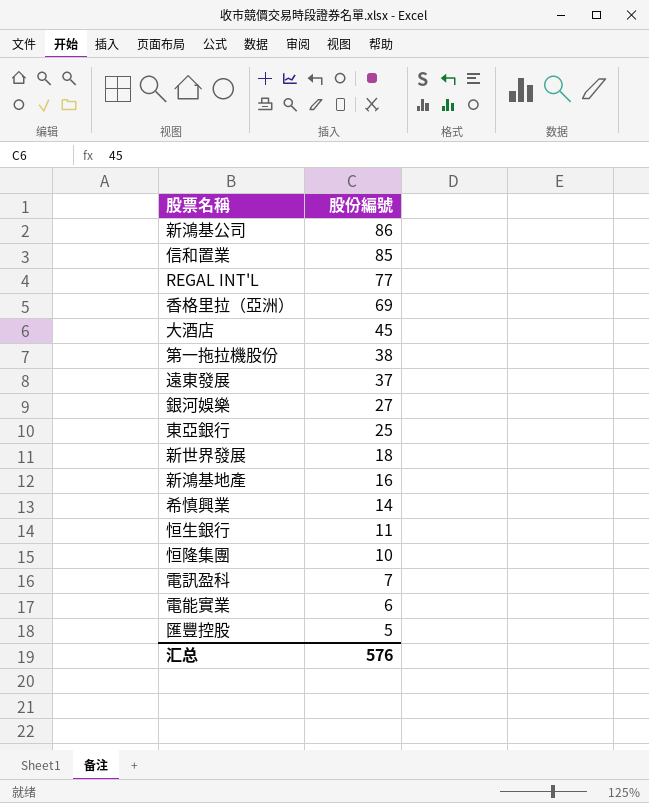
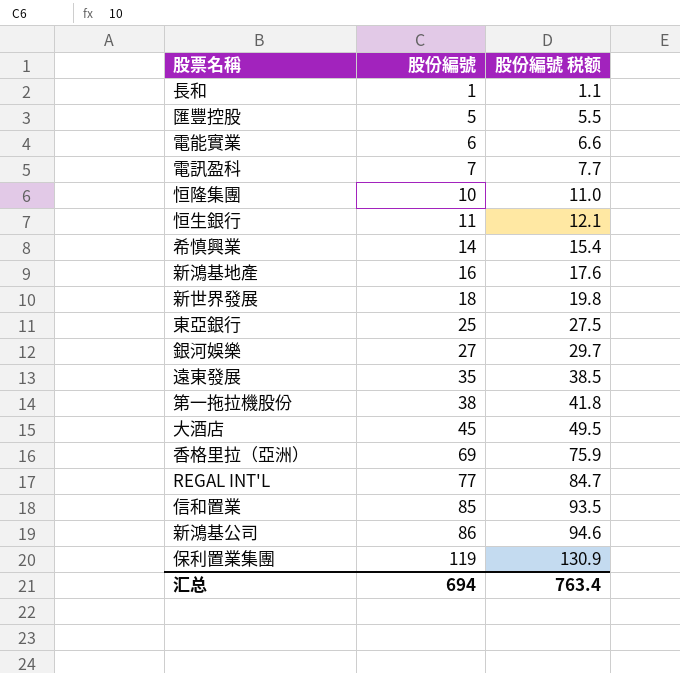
row order: 股份編號 descending -> 股份編號 ascending
column 股份編號 税额 | formula: none -> [股份編號] * 1.1
row 長和: none -> 1 | 1.1
遠東發展 | 股份編號: 37 -> 35
row 保利置業集團: none -> 119 | 130.9
汇总 | 股份編號: 576 -> 694

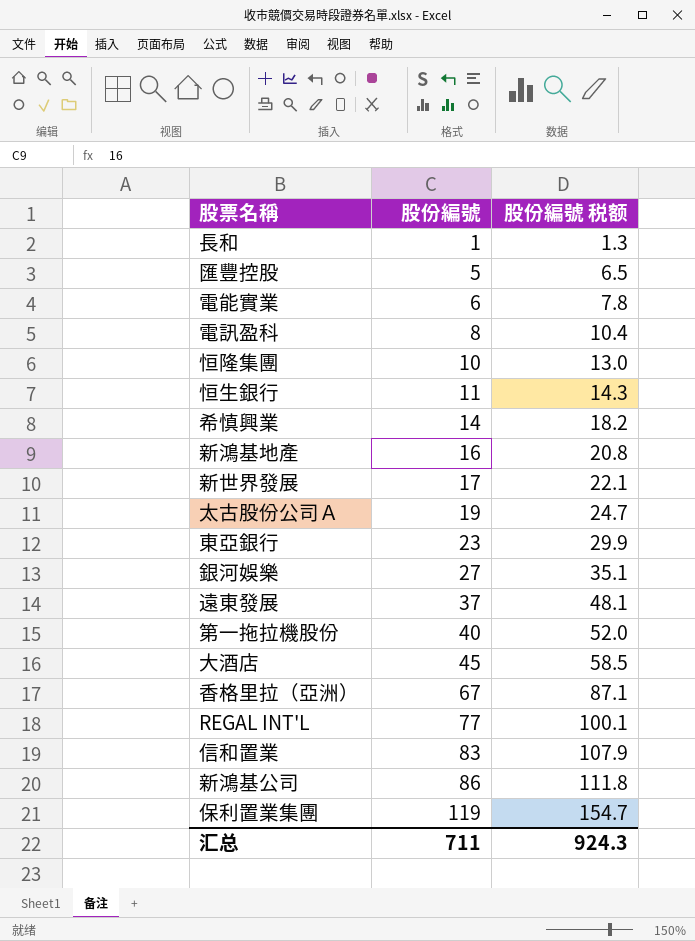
column 股份編號 税额 | formula: [股份編號] * 1.1 -> [股份編號] * 1.3
電訊盈科 | 股份編號: 7 -> 8
新世界發展 | 股份編號: 18 -> 17
row 太古股份公司Ａ: none -> 19 | 24.7
東亞銀行 | 股份編號: 25 -> 23
遠東發展 | 股份編號: 35 -> 37
第一拖拉機股份 | 股份編號: 38 -> 40
香格里拉（亞洲） | 股份編號: 69 -> 67
信和置業 | 股份編號: 85 -> 83
汇总 | 股份編號: 694 -> 711
汇总 | 股份編號 税额: 763.4 -> 924.3

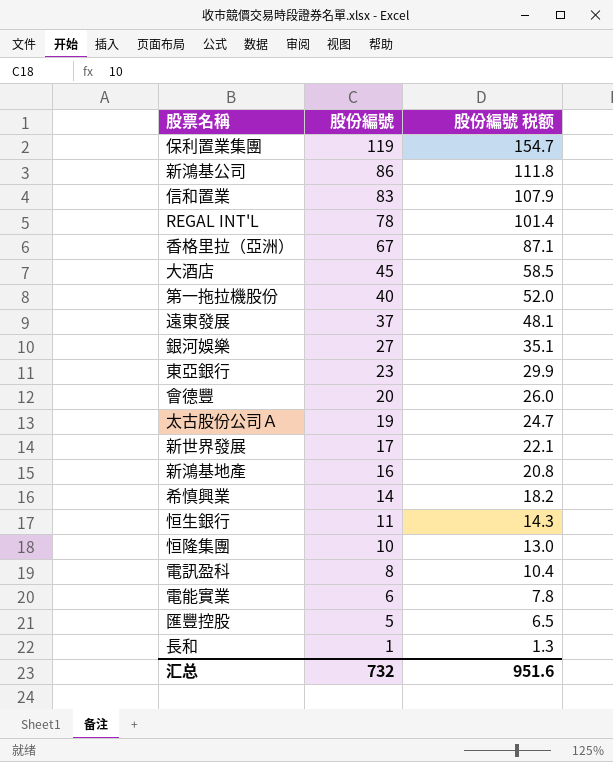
row order: 股份編號 ascending -> 股份編號 descending
REGAL INT'L | 股份編號: 77 -> 78
REGAL INT'L | 股份編號 税额: 100.1 -> 101.4
row 會德豐: none -> 20 | 26.0
汇总 | 股份編號: 711 -> 732
汇总 | 股份編號 税额: 924.3 -> 951.6

